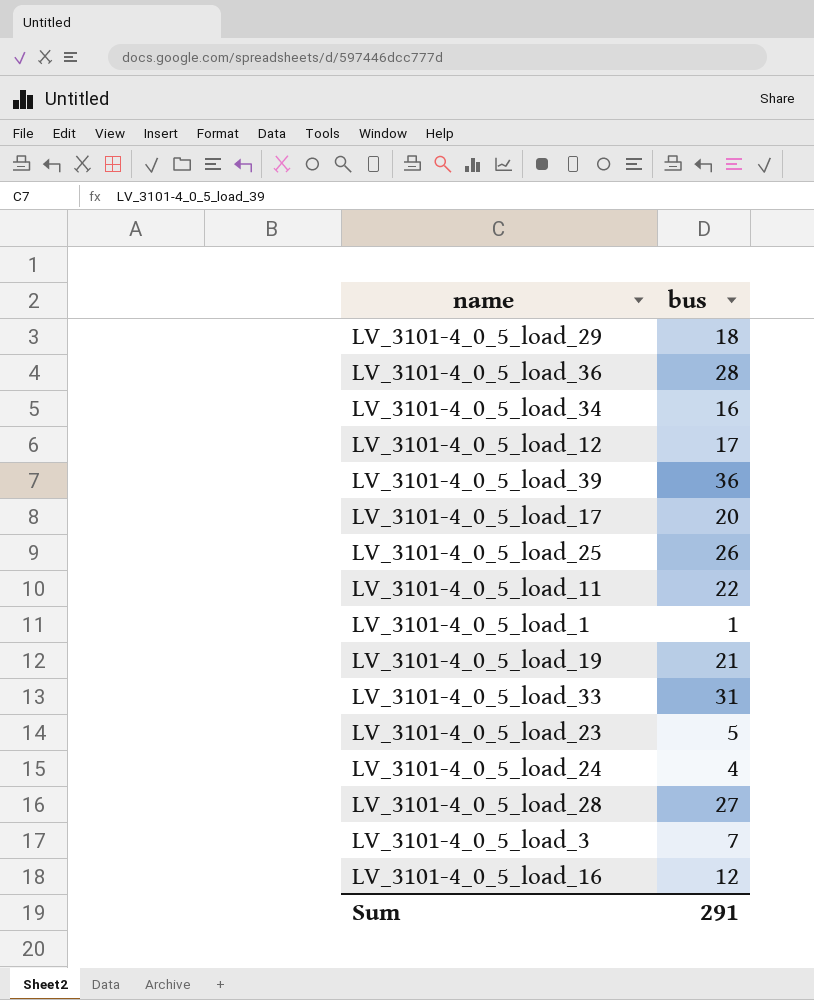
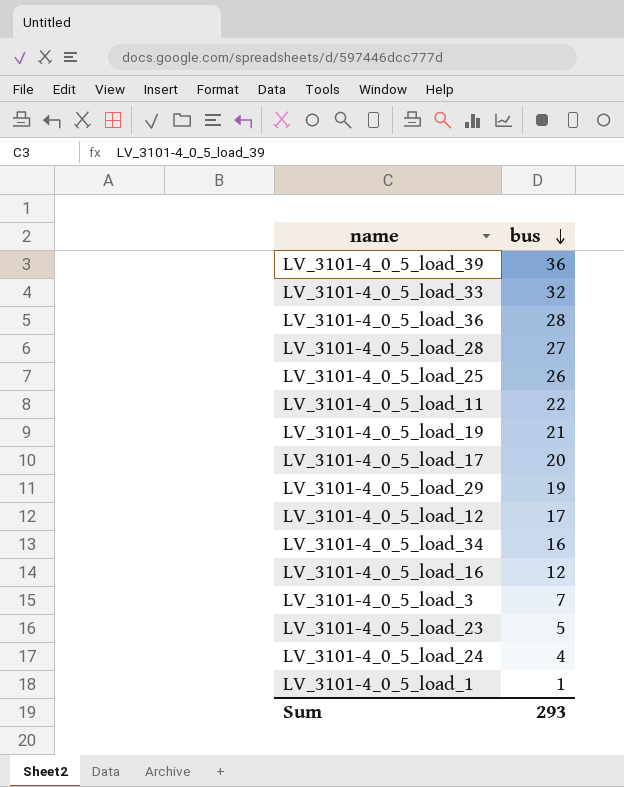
row order: none -> bus descending
LV_3101-4_0_5_load_33 | bus: 31 -> 32
LV_3101-4_0_5_load_29 | bus: 18 -> 19
Sum | bus: 291 -> 293

